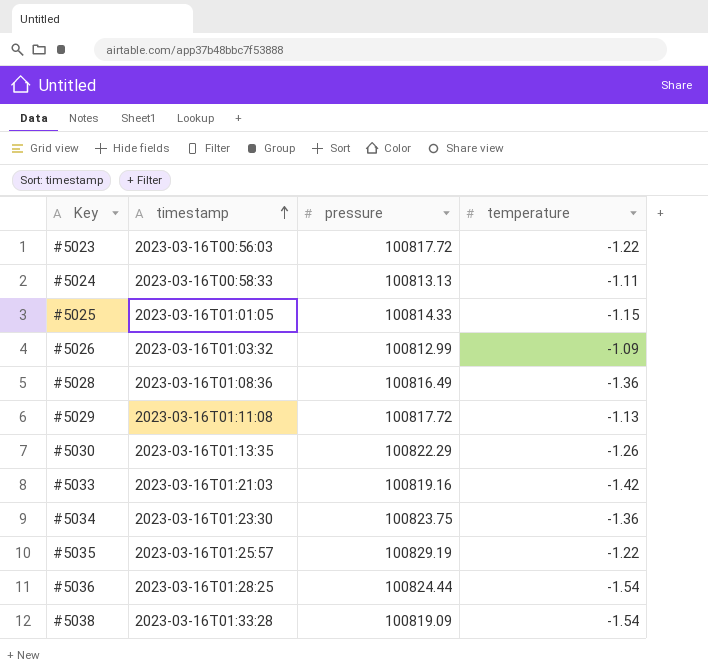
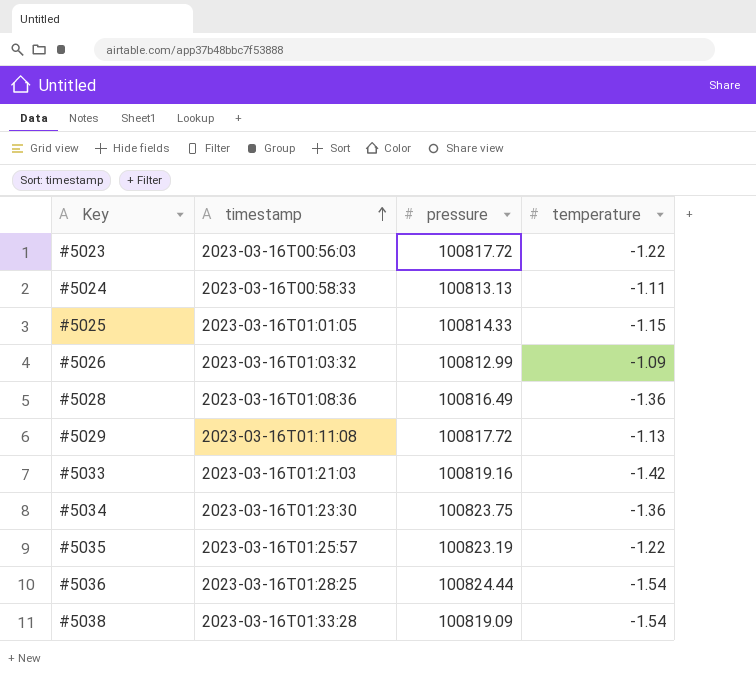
row #5030: 2023-03-16T01:13:35 | 100822.29 | -1.26 -> none
#5035 | pressure: 100829.19 -> 100823.19

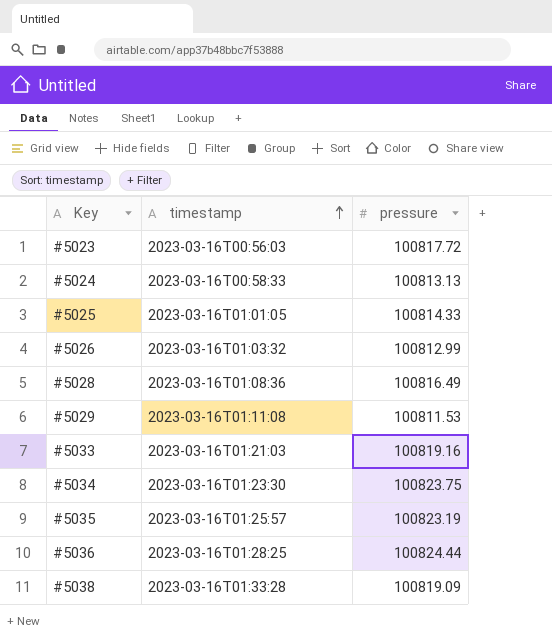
column temperature | position: 4 -> none
#5029 | pressure: 100817.72 -> 100811.53

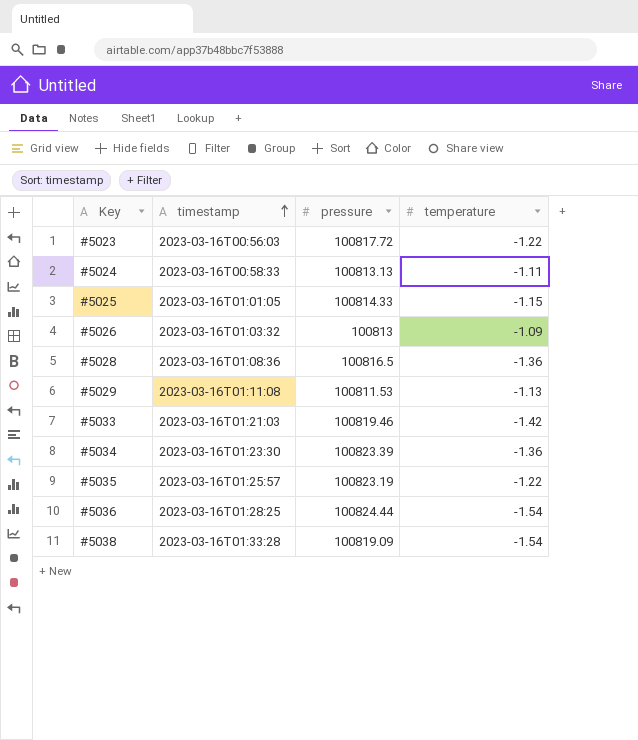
column temperature | position: none -> 4
#5026 | pressure: 100812.99 -> 100813
#5028 | pressure: 100816.49 -> 100816.5
#5033 | pressure: 100819.16 -> 100819.46
#5034 | pressure: 100823.75 -> 100823.39

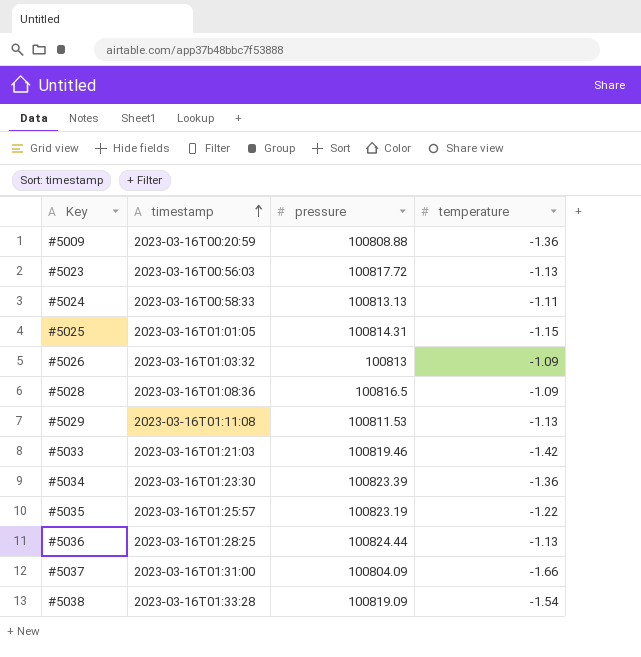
row #5009: none -> 2023-03-16T00:20:59 | 100808.88 | -1.36
#5023 | temperature: -1.22 -> -1.13
#5025 | pressure: 100814.33 -> 100814.31
#5028 | temperature: -1.36 -> -1.09
#5036 | temperature: -1.54 -> -1.13
row #5037: none -> 2023-03-16T01:31:00 | 100804.09 | -1.66

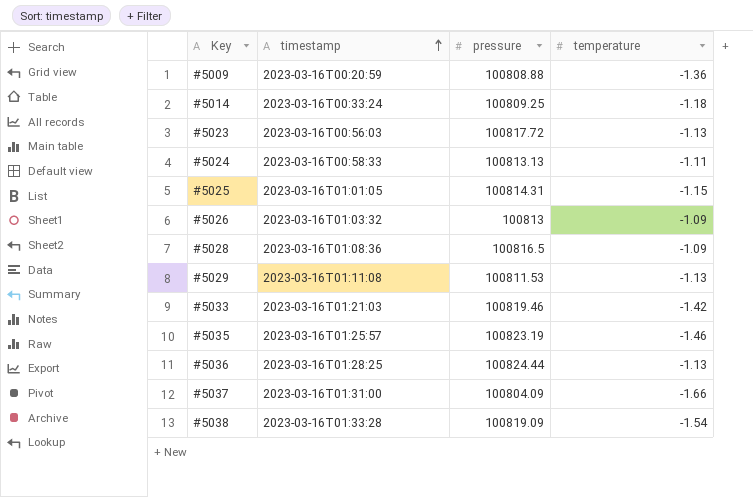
row #5034: 2023-03-16T01:23:30 | 100823.39 | -1.36 -> none
row #5014: none -> 2023-03-16T00:33:24 | 100809.25 | -1.18
#5035 | temperature: -1.22 -> -1.46

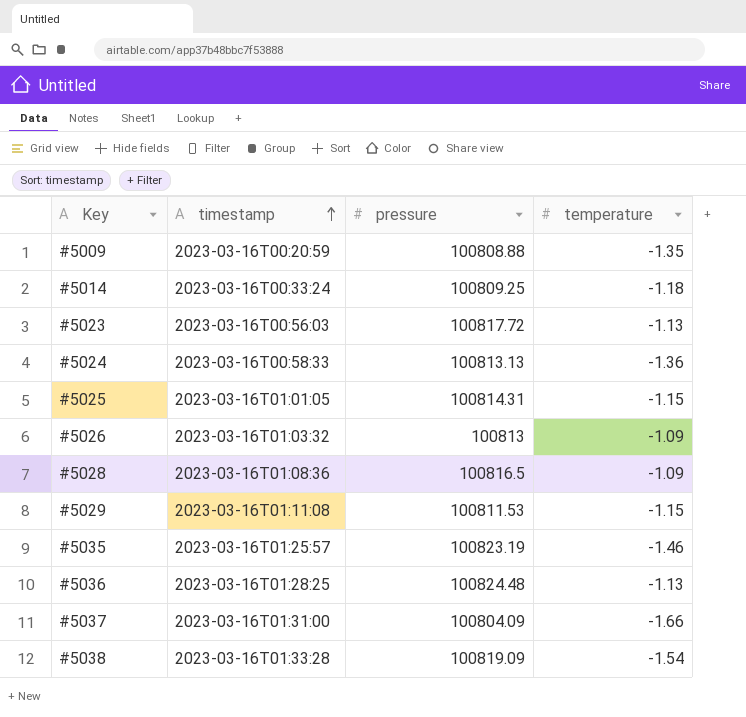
row #5033: 2023-03-16T01:21:03 | 100819.46 | -1.42 -> none
#5009 | temperature: -1.36 -> -1.35
#5024 | temperature: -1.11 -> -1.36
#5029 | temperature: -1.13 -> -1.15
#5036 | pressure: 100824.44 -> 100824.48

